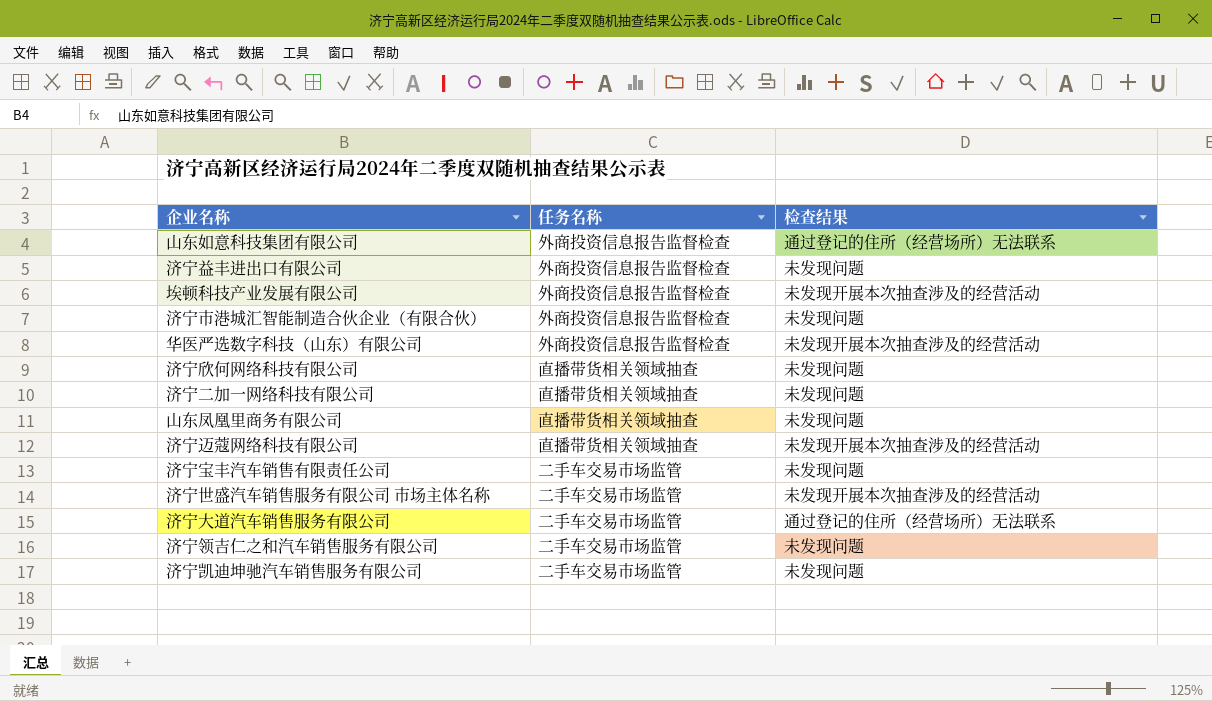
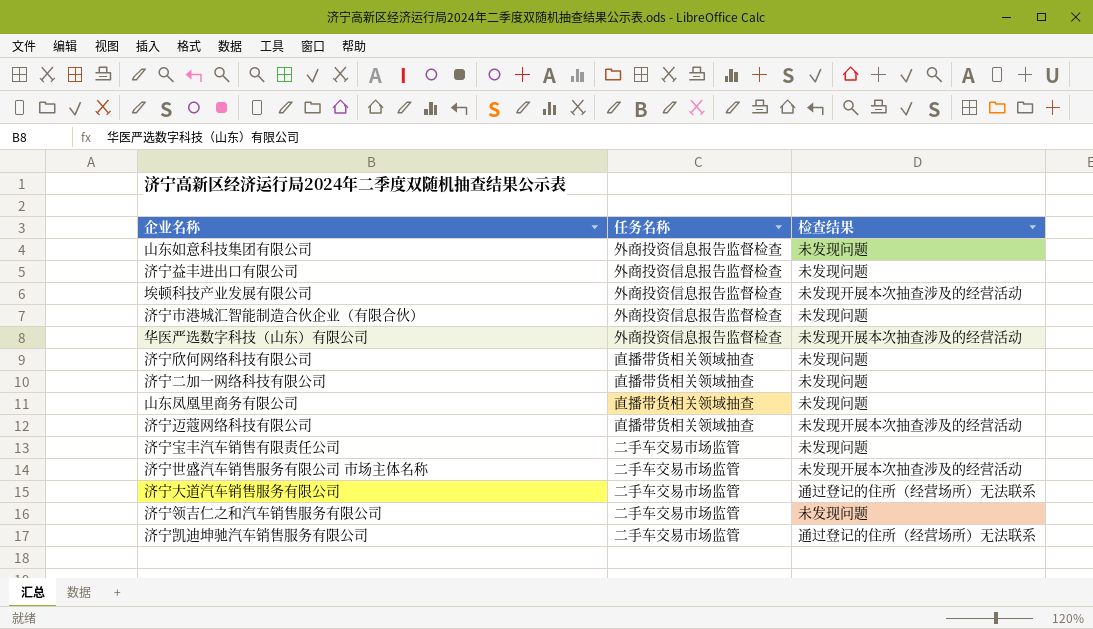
山东如意科技集团有限公司 | 检查结果: 通过登记的住所（经营场所）无法联系 -> 未发现问题
济宁凯迪坤驰汽车销售服务有限公司 | 检查结果: 未发现问题 -> 通过登记的住所（经营场所）无法联系

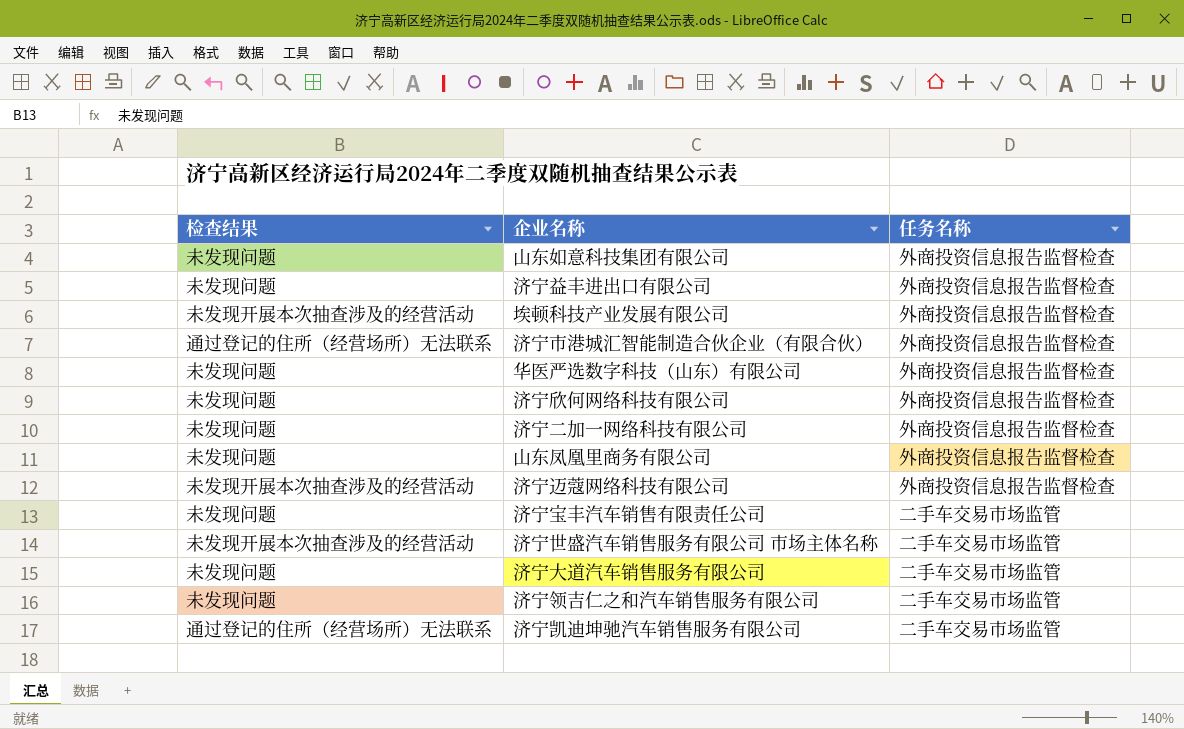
column 检查结果 | position: 3 -> 1
济宁市港城汇智能制造合伙企业（有限合伙） | 检查结果: 未发现问题 -> 通过登记的住所（经营场所）无法联系
华医严选数字科技（山东）有限公司 | 检查结果: 未发现开展本次抽查涉及的经营活动 -> 未发现问题
济宁欣何网络科技有限公司 | 任务名称: 直播带货相关领域抽查 -> 外商投资信息报告监督检查
济宁二加一网络科技有限公司 | 任务名称: 直播带货相关领域抽查 -> 外商投资信息报告监督检查
山东凤凰里商务有限公司 | 任务名称: 直播带货相关领域抽查 -> 外商投资信息报告监督检查
济宁迈蔻网络科技有限公司 | 任务名称: 直播带货相关领域抽查 -> 外商投资信息报告监督检查
济宁大道汽车销售服务有限公司 | 检查结果: 通过登记的住所（经营场所）无法联系 -> 未发现问题

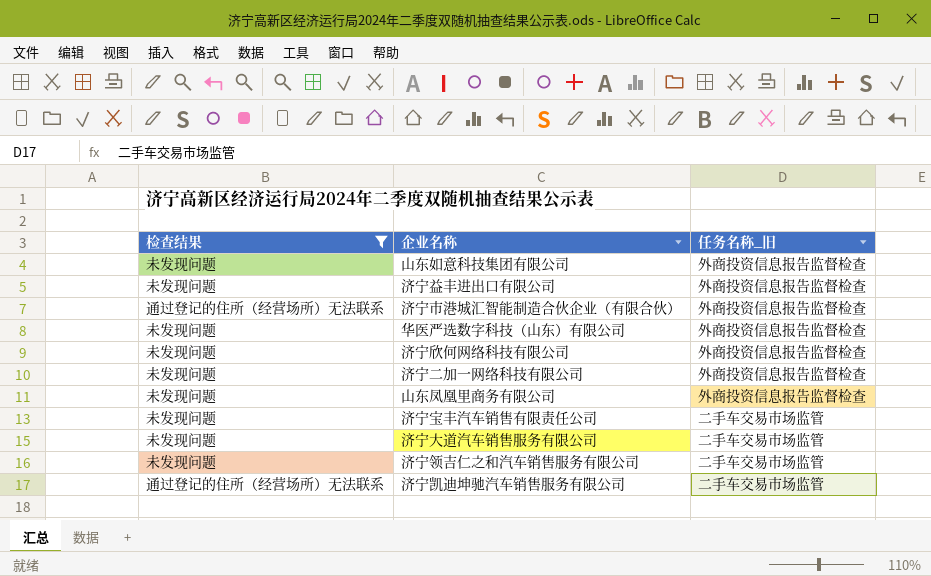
filter: none -> 检查结果 != 未发现开展本次抽查涉及的经营活动
column name: 任务名称 -> 任务名称_旧

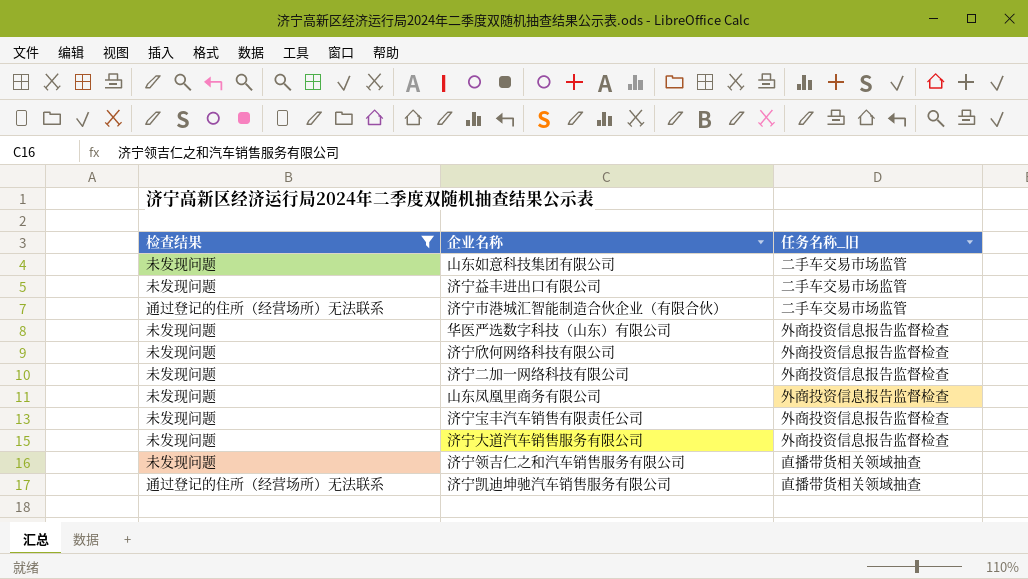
山东如意科技集团有限公司 | 任务名称_旧: 外商投资信息报告监督检查 -> 二手车交易市场监管
济宁益丰进出口有限公司 | 任务名称_旧: 外商投资信息报告监督检查 -> 二手车交易市场监管
济宁市港城汇智能制造合伙企业（有限合伙） | 任务名称_旧: 外商投资信息报告监督检查 -> 二手车交易市场监管
济宁宝丰汽车销售有限责任公司 | 任务名称_旧: 二手车交易市场监管 -> 外商投资信息报告监督检查
济宁大道汽车销售服务有限公司 | 任务名称_旧: 二手车交易市场监管 -> 外商投资信息报告监督检查
济宁领吉仁之和汽车销售服务有限公司 | 任务名称_旧: 二手车交易市场监管 -> 直播带货相关领域抽查
济宁凯迪坤驰汽车销售服务有限公司 | 任务名称_旧: 二手车交易市场监管 -> 直播带货相关领域抽查

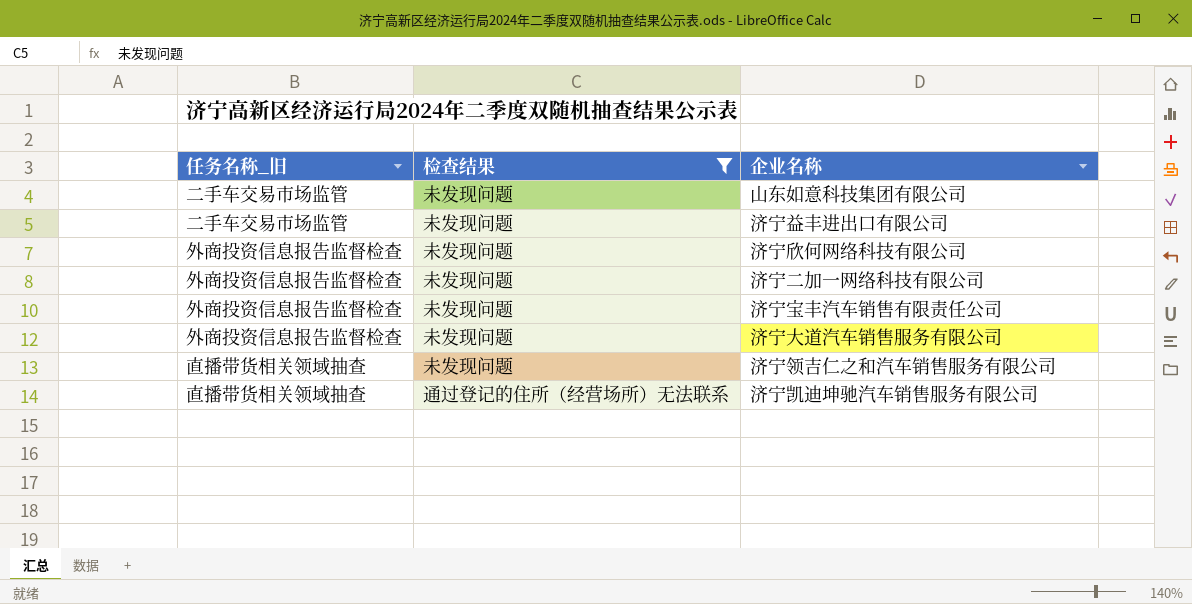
column 任务名称_旧 | position: 3 -> 1
row 济宁市港城汇智能制造合伙企业（有限合伙）: 通过登记的住所（经营场所）无法联系 | 二手车交易市场监管 -> none
row 华医严选数字科技（山东）有限公司: 未发现问题 | 外商投资信息报告监督检查 -> none
row 山东凤凰里商务有限公司: 未发现问题 | 外商投资信息报告监督检查 -> none

